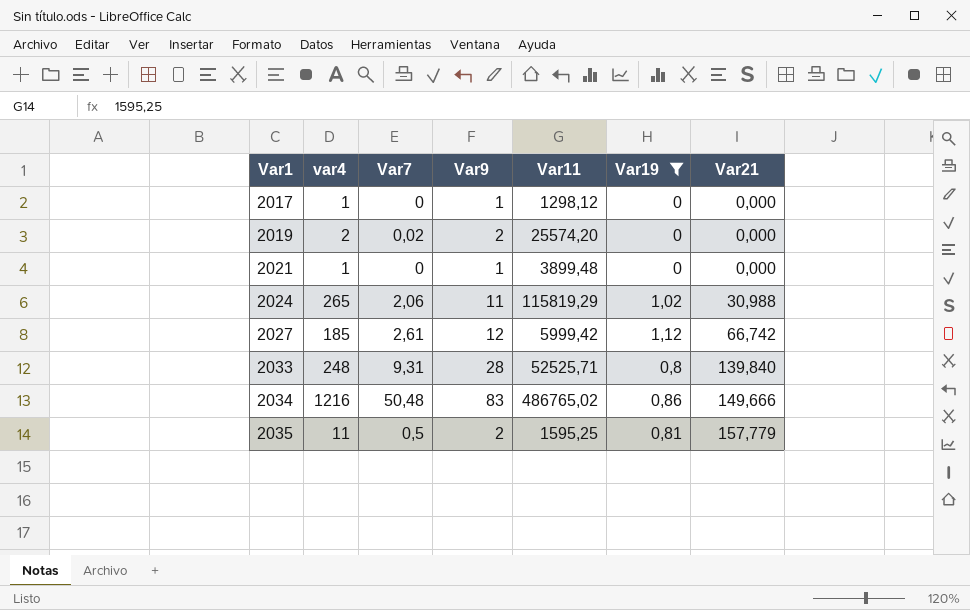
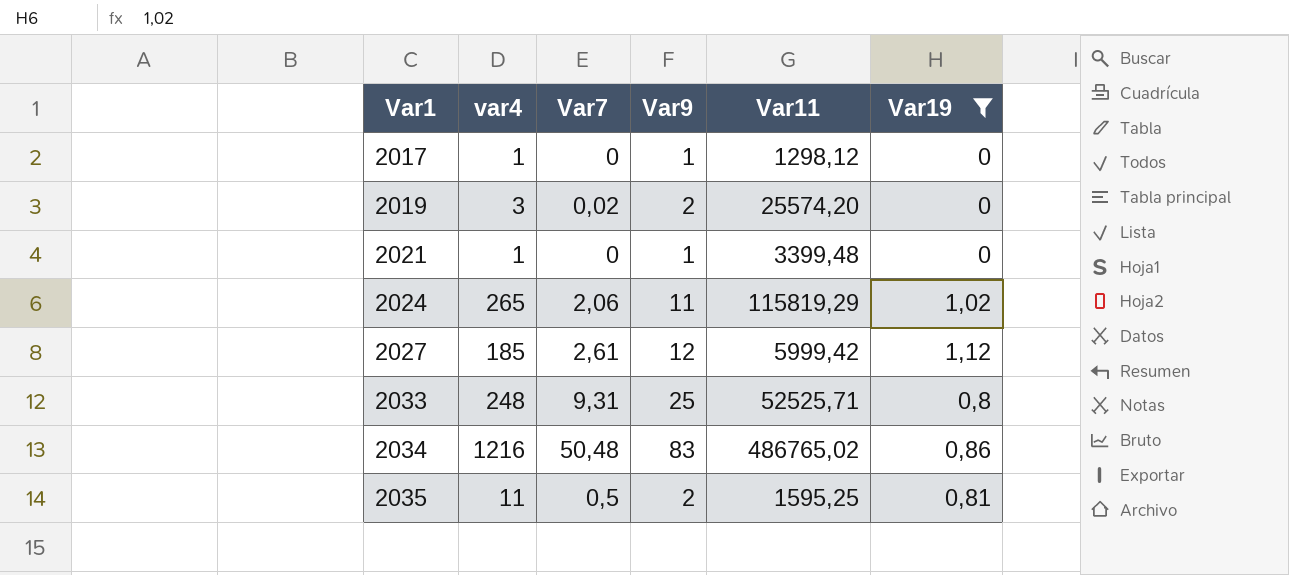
column Var21 | position: 7 -> none
2019 | var4: 2 -> 3
2021 | Var11: 3899,48 -> 3399,48
2033 | Var9: 28 -> 25

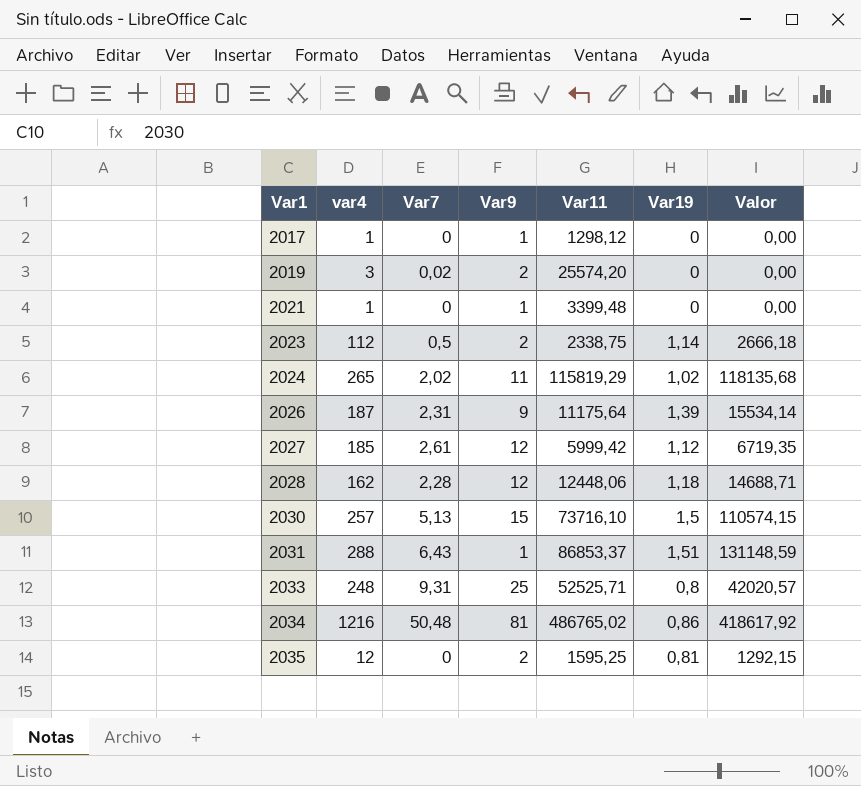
filter: Var19 <= 1,12 -> none
column Valor | formula: none -> [Var11] * [Var19]
2024 | Var7: 2,06 -> 2,02
2034 | Var9: 83 -> 81
2035 | var4: 11 -> 12
2035 | Var7: 0,5 -> 0

